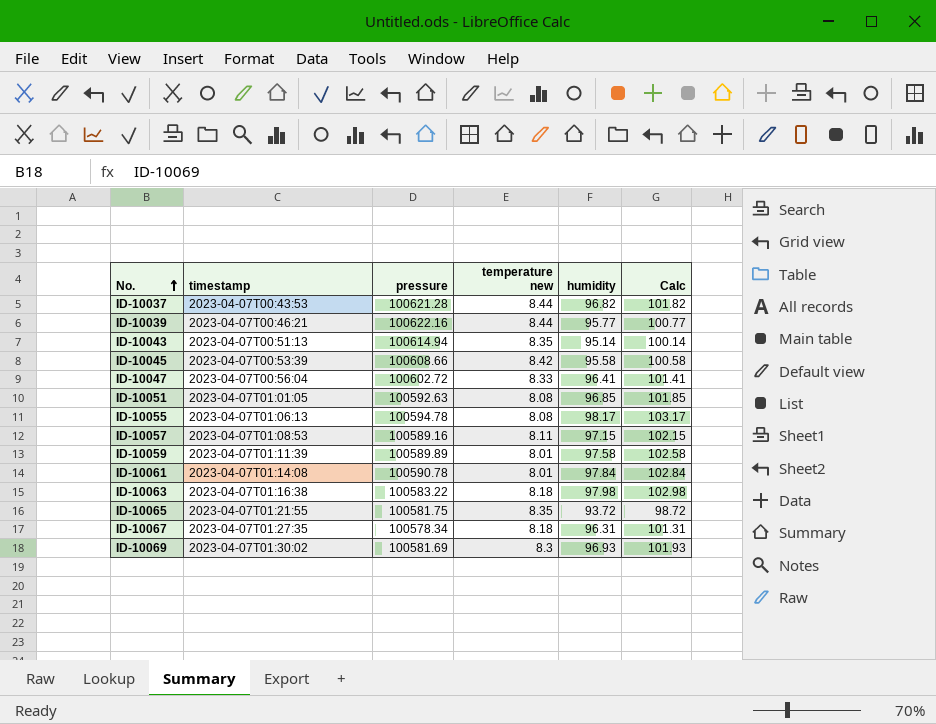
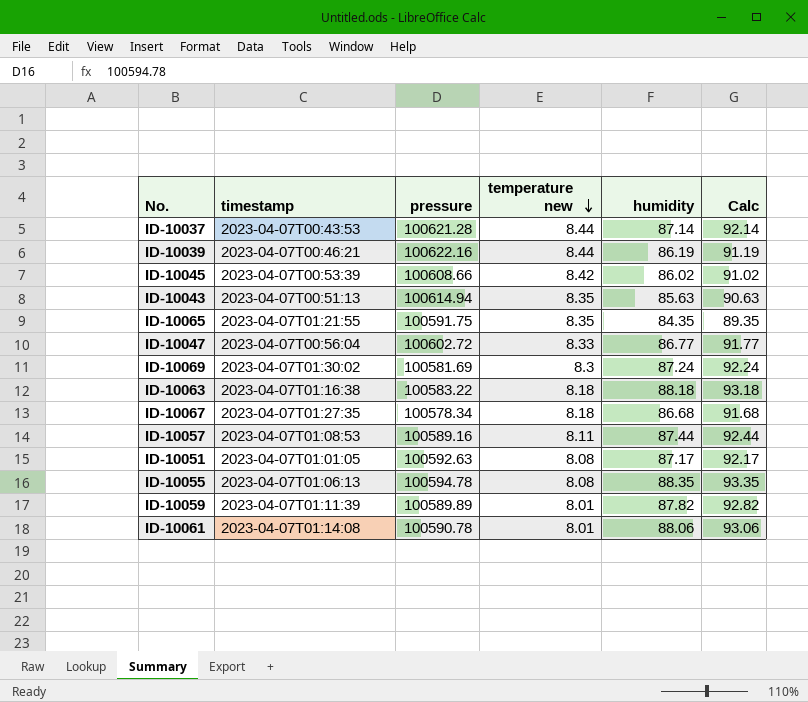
row order: No. ascending -> temperature new descending
ID-10037 | humidity: 96.82 -> 87.14
ID-10037 | Calc: 101.82 -> 92.14
ID-10039 | humidity: 95.77 -> 86.19
ID-10039 | Calc: 100.77 -> 91.19
ID-10045 | humidity: 95.58 -> 86.02
ID-10045 | Calc: 100.58 -> 91.02
ID-10043 | humidity: 95.14 -> 85.63
ID-10043 | Calc: 100.14 -> 90.63
ID-10065 | pressure: 100581.75 -> 100591.75
ID-10065 | humidity: 93.72 -> 84.35
ID-10065 | Calc: 98.72 -> 89.35
ID-10047 | humidity: 96.41 -> 86.77
ID-10047 | Calc: 101.41 -> 91.77
ID-10069 | humidity: 96.93 -> 87.24
ID-10069 | Calc: 101.93 -> 92.24
ID-10063 | humidity: 97.98 -> 88.18
ID-10063 | Calc: 102.98 -> 93.18
ID-10067 | humidity: 96.31 -> 86.68
ID-10067 | Calc: 101.31 -> 91.68
ID-10057 | humidity: 97.15 -> 87.44
ID-10057 | Calc: 102.15 -> 92.44
ID-10051 | humidity: 96.85 -> 87.17
ID-10051 | Calc: 101.85 -> 92.17
ID-10055 | humidity: 98.17 -> 88.35
ID-10055 | Calc: 103.17 -> 93.35
ID-10059 | humidity: 97.58 -> 87.82
ID-10059 | Calc: 102.58 -> 92.82
ID-10061 | humidity: 97.84 -> 88.06
ID-10061 | Calc: 102.84 -> 93.06

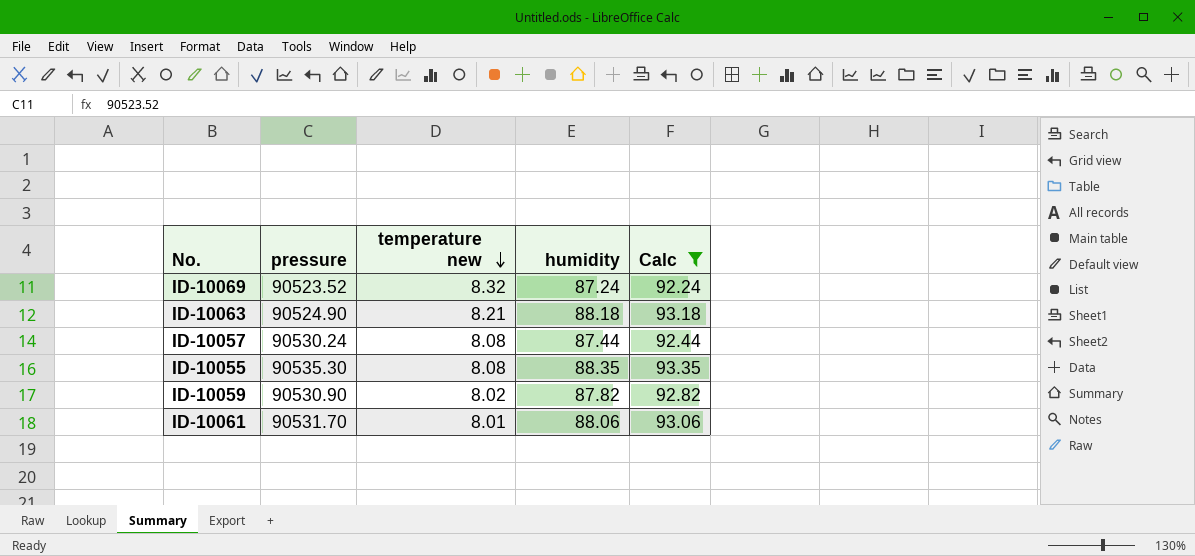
filter: none -> Calc >= 92.24
column timestamp | position: 2 -> none
ID-10069 | pressure: 100581.69 -> 90523.52
ID-10069 | temperature new: 8.3 -> 8.32
ID-10063 | pressure: 100583.22 -> 90524.90
ID-10063 | temperature new: 8.18 -> 8.21
ID-10057 | pressure: 100589.16 -> 90530.24
ID-10057 | temperature new: 8.11 -> 8.08
ID-10055 | pressure: 100594.78 -> 90535.30
ID-10059 | pressure: 100589.89 -> 90530.90
ID-10059 | temperature new: 8.01 -> 8.02
ID-10061 | pressure: 100590.78 -> 90531.70

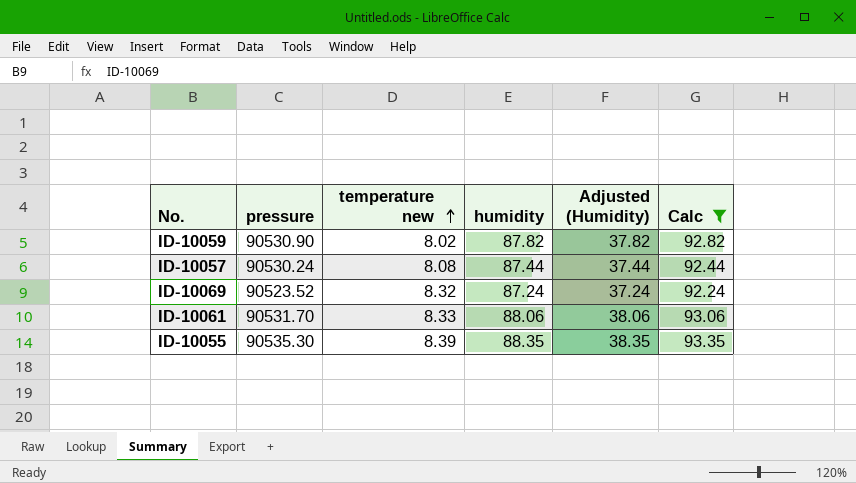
row order: temperature new descending -> temperature new ascending
column Adjusted (Humidity) | formula: none -> [humidity] - 50
row ID-10063: 90524.90 | 8.21 | 88.18 | 93.18 -> none
ID-10061 | temperature new: 8.01 -> 8.33
ID-10055 | temperature new: 8.08 -> 8.39

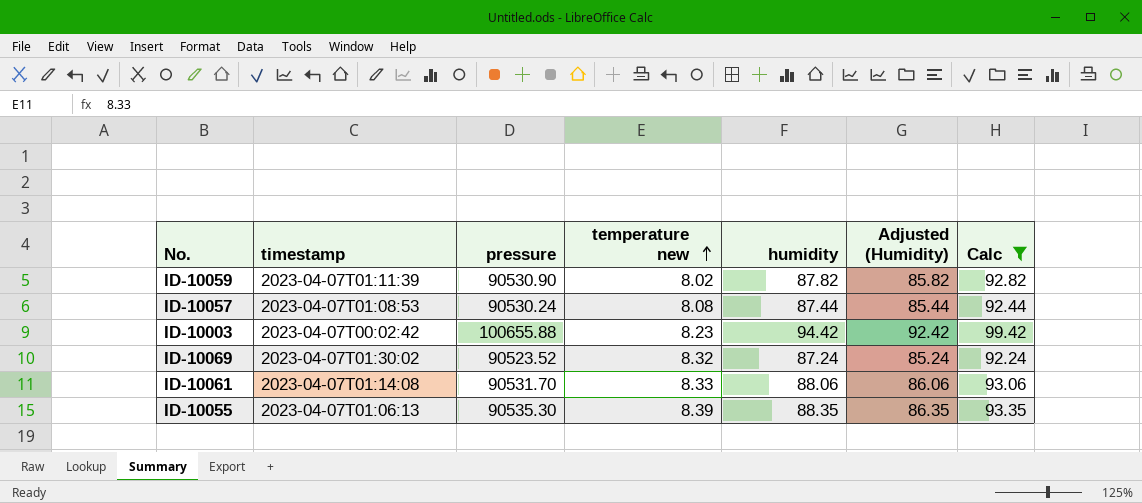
column timestamp | position: none -> 2
column Adjusted (Humidity) | formula: [humidity] - 50 -> [humidity] - 2
row ID-10003: none -> 2023-04-07T00:02:42 | 100655.88 | 8.23 | 94.42 | 92.42 | 99.42

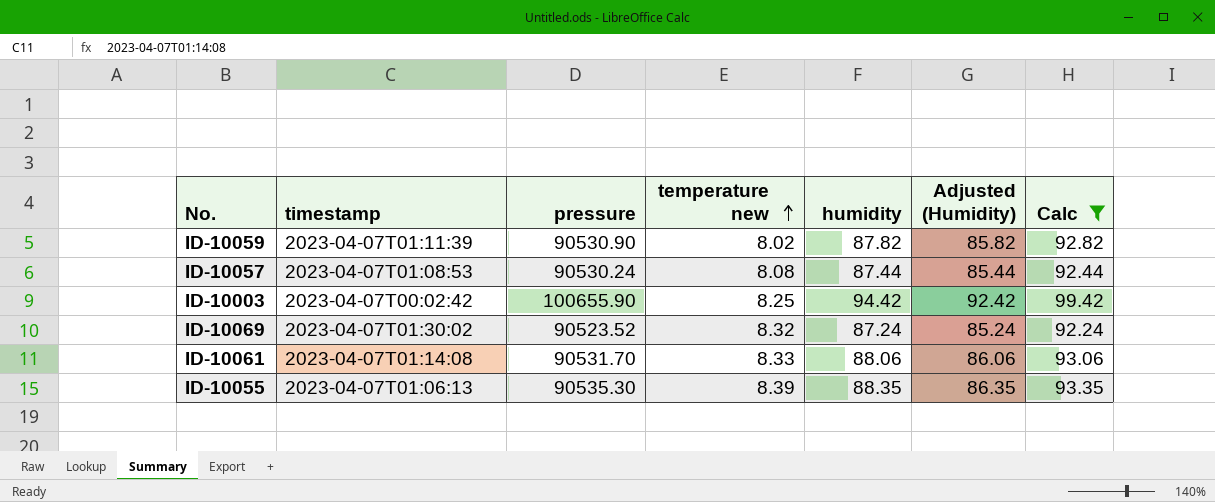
ID-10003 | pressure: 100655.88 -> 100655.90
ID-10003 | temperature new: 8.23 -> 8.25

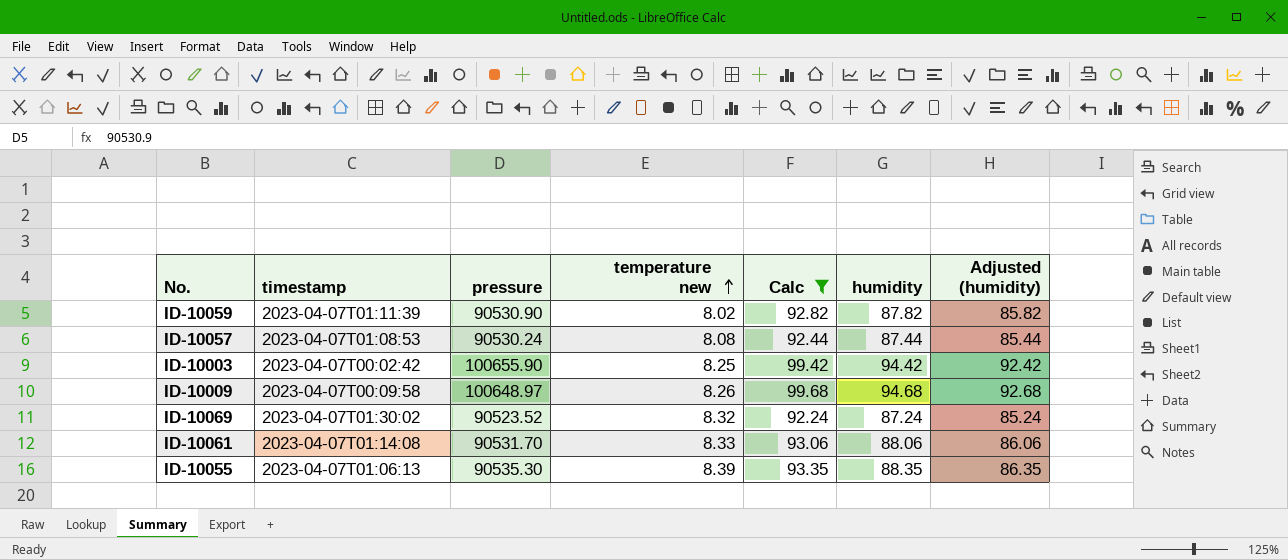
column Calc | position: 7 -> 5
column name: Adjusted (Humidity) -> Adjusted (humidity)
row ID-10009: none -> 2023-04-07T00:09:58 | 100648.97 | 8.26 | 99.68 | 94.68 | 92.68

